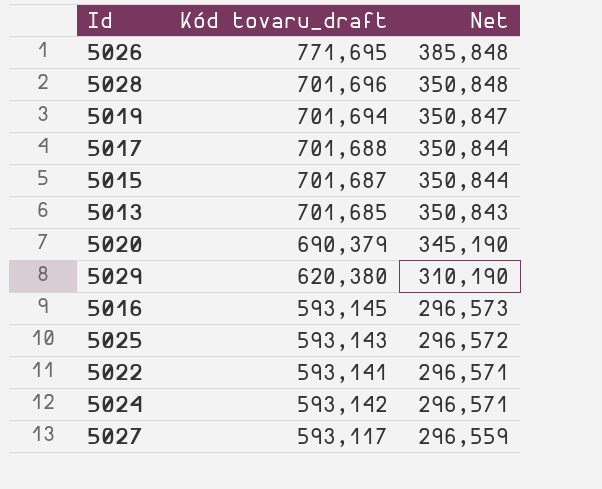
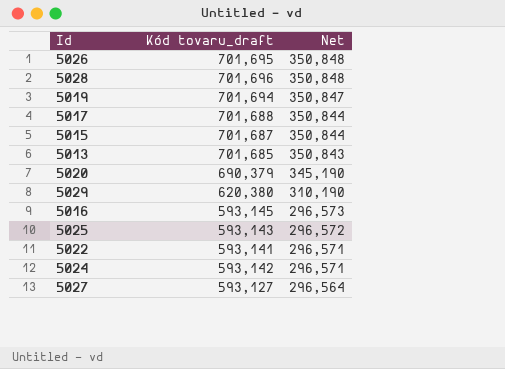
5026 | Kód tovaru_draft: 771,695 -> 701,695
5026 | Net: 385,848 -> 350,848
5027 | Kód tovaru_draft: 593,117 -> 593,127
5027 | Net: 296,559 -> 296,564

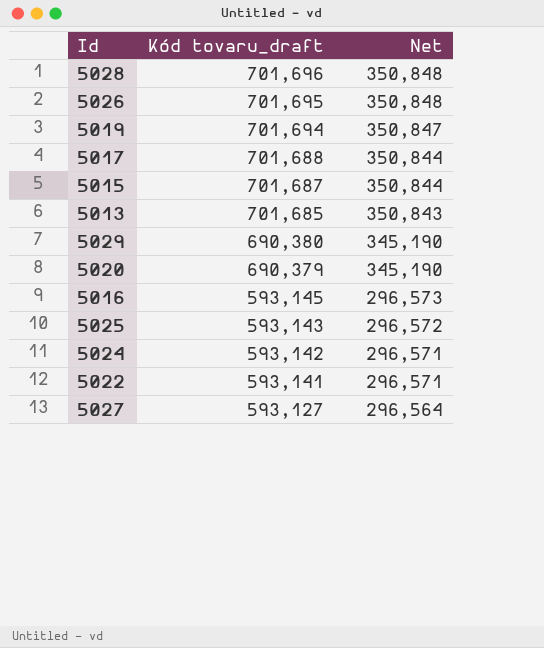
row order: Net descending -> Kód tovaru_draft descending
5029 | Kód tovaru_draft: 620,380 -> 690,380
5029 | Net: 310,190 -> 345,190

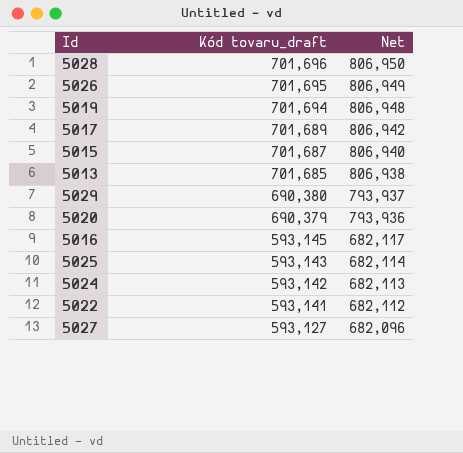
column Net | formula: [Kód tovaru_draft] * 0.5 -> [Kód tovaru_draft] * 1.15
5017 | Kód tovaru_draft: 701,688 -> 701,689

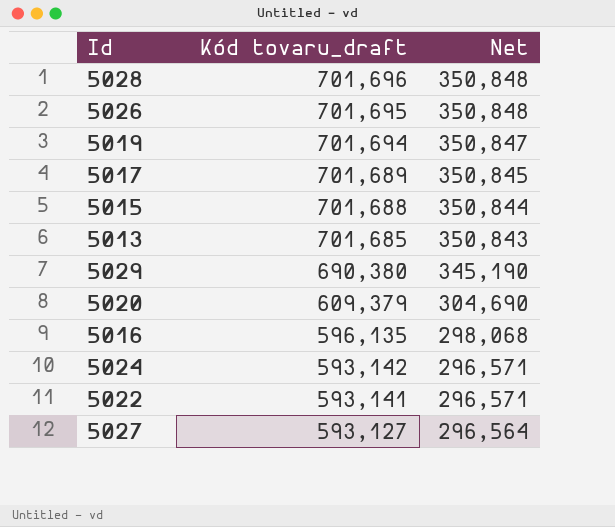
column Net | formula: [Kód tovaru_draft] * 1.15 -> [Kód tovaru_draft] * 0.5
row 5025: 593,143 | 682,114 -> none
5015 | Kód tovaru_draft: 701,687 -> 701,688
5020 | Kód tovaru_draft: 690,379 -> 609,379
5016 | Kód tovaru_draft: 593,145 -> 596,135

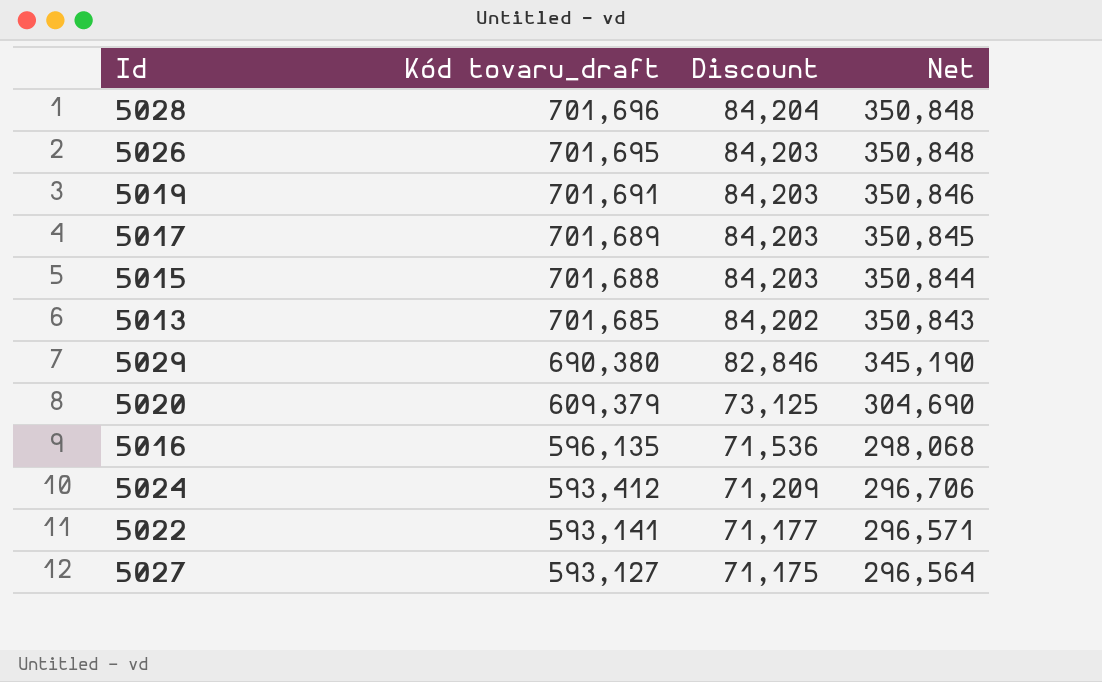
column Discount | formula: none -> [Kód tovaru_draft] * 0.12
5019 | Kód tovaru_draft: 701,694 -> 701,691
5019 | Net: 350,847 -> 350,846
5024 | Kód tovaru_draft: 593,142 -> 593,412
5024 | Net: 296,571 -> 296,706

